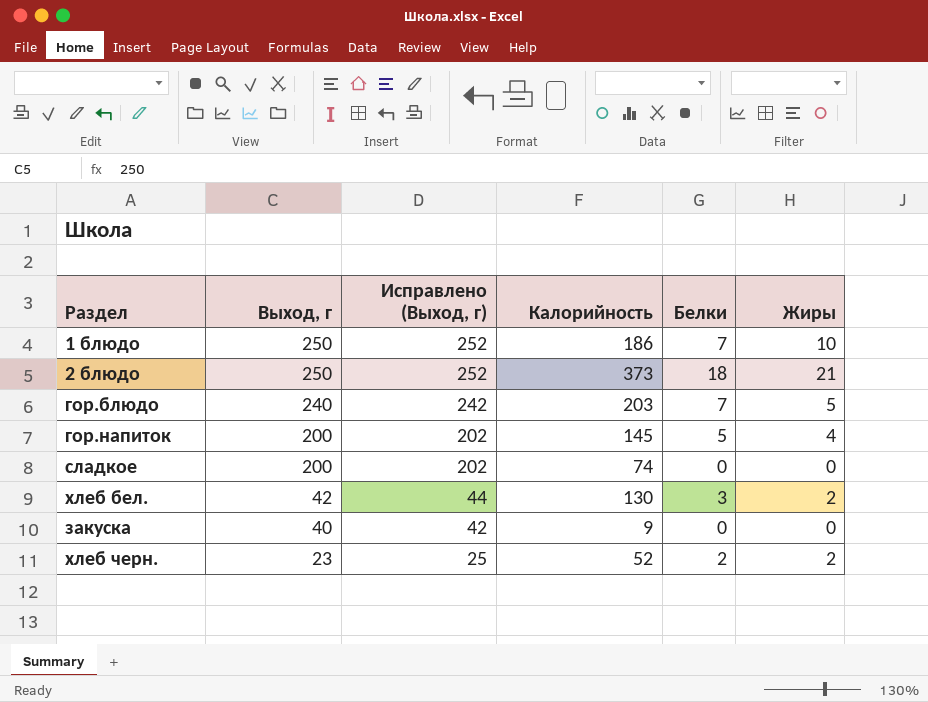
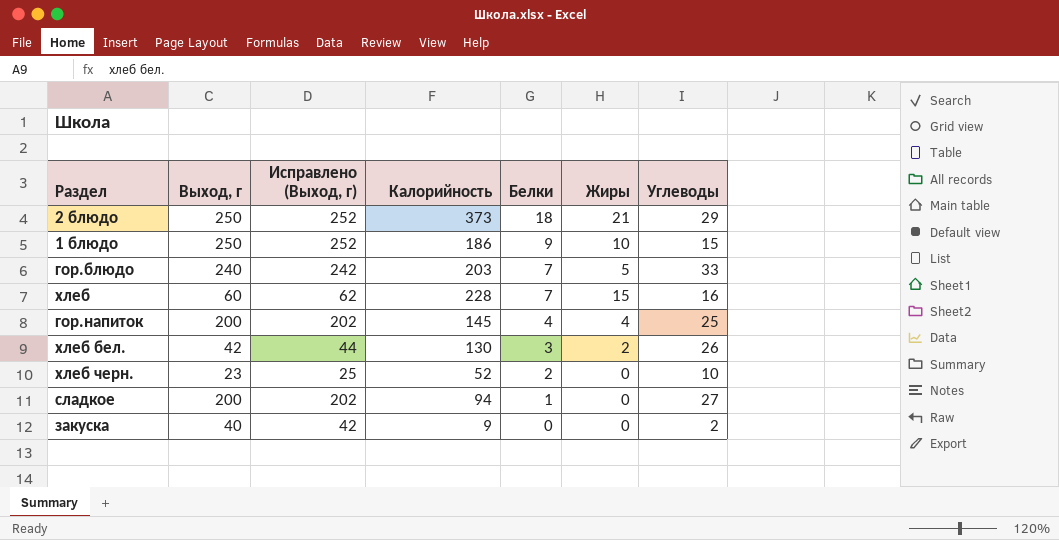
row order: Выход, г descending -> Белки descending
column Углеводы | position: none -> 7
1 блюдо | Белки: 7 -> 9
row хлеб: none -> 60 | 62 | 228 | 7 | 15 | 16
гор.напиток | Белки: 5 -> 4
хлеб черн. | Жиры: 2 -> 0
сладкое | Калорийность: 74 -> 94
сладкое | Белки: 0 -> 1

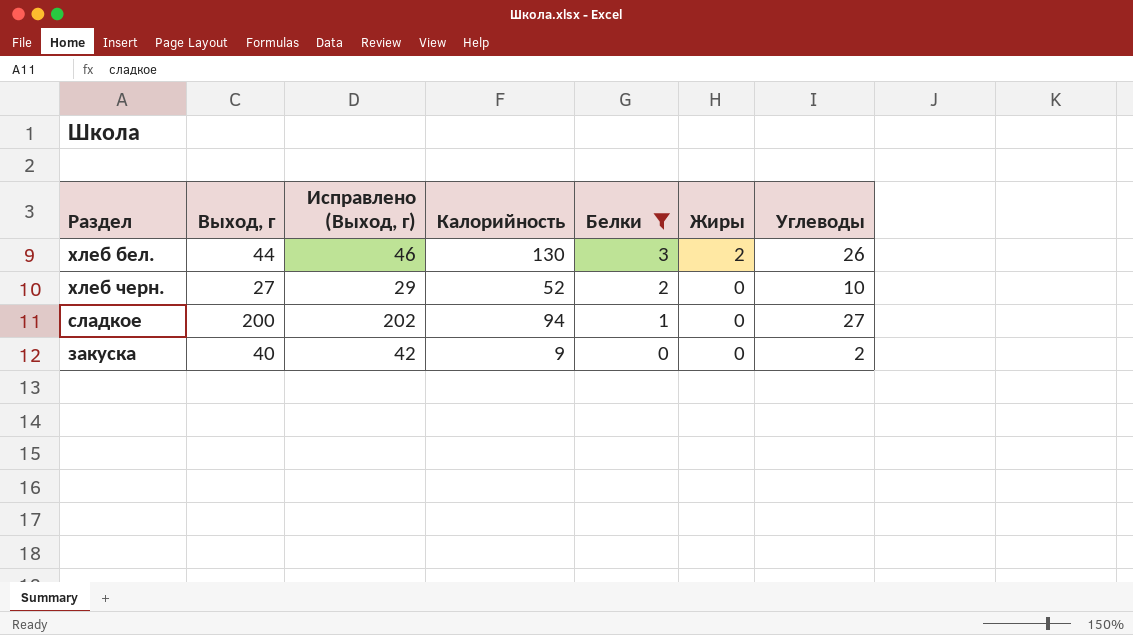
filter: none -> Белки <= 3
хлеб бел. | Выход, г: 42 -> 44
хлеб бел. | Исправлено (Выход, г): 44 -> 46
хлеб черн. | Выход, г: 23 -> 27
хлеб черн. | Исправлено (Выход, г): 25 -> 29

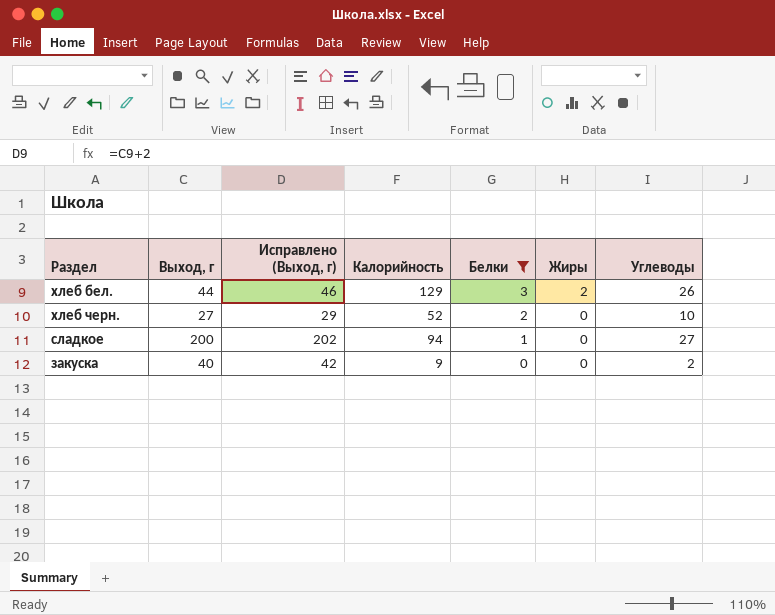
хлеб бел. | Калорийность: 130 -> 129

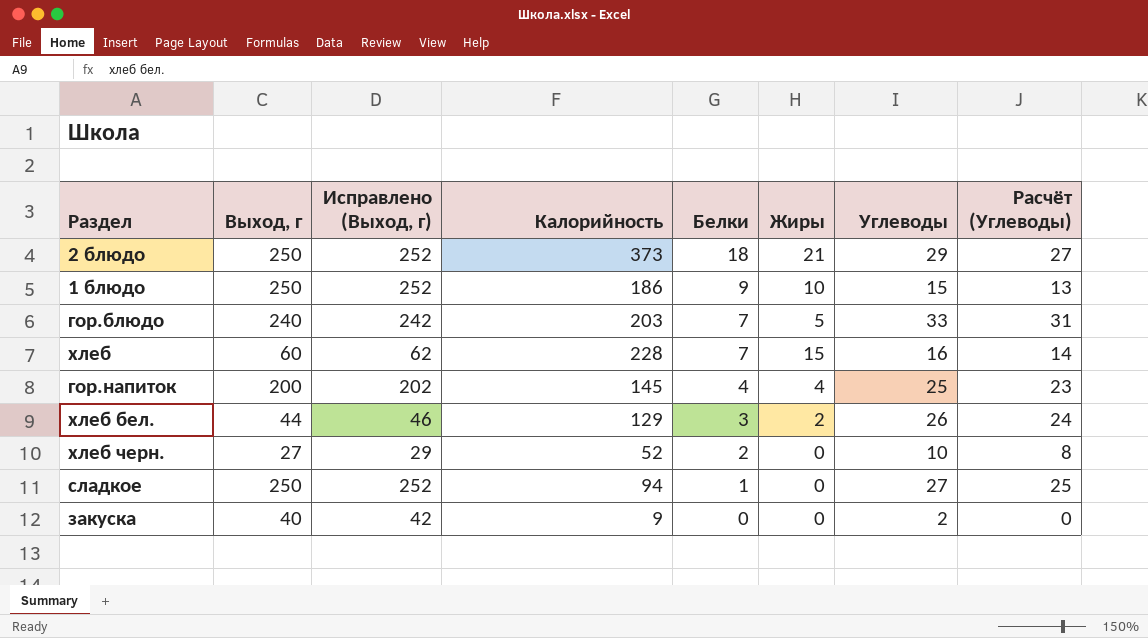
filter: Белки <= 3 -> none
column Расчёт (Углеводы) | formula: none -> [Углеводы] - 2
сладкое | Выход, г: 200 -> 250
сладкое | Исправлено (Выход, г): 202 -> 252

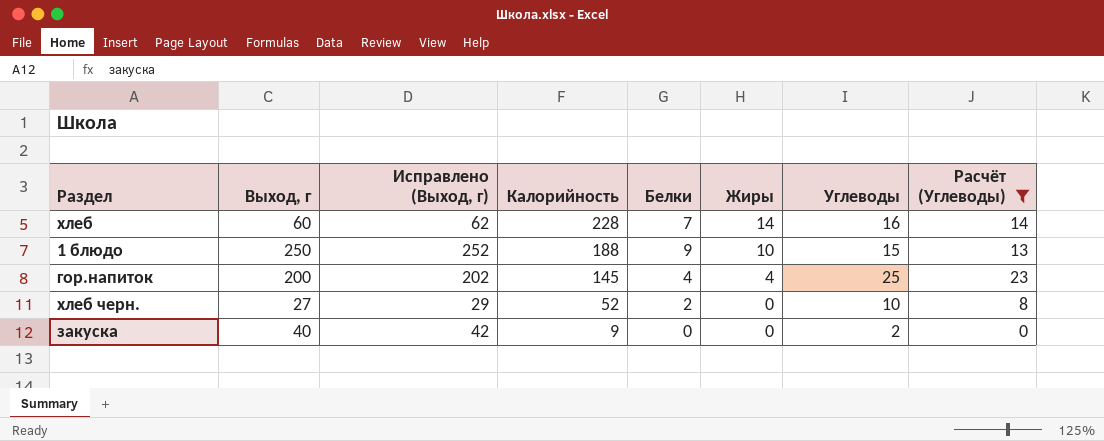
filter: none -> Расчёт (Углеводы) <= 23
row order: Белки descending -> Калорийность descending
хлеб | Жиры: 15 -> 14
1 блюдо | Калорийность: 186 -> 188

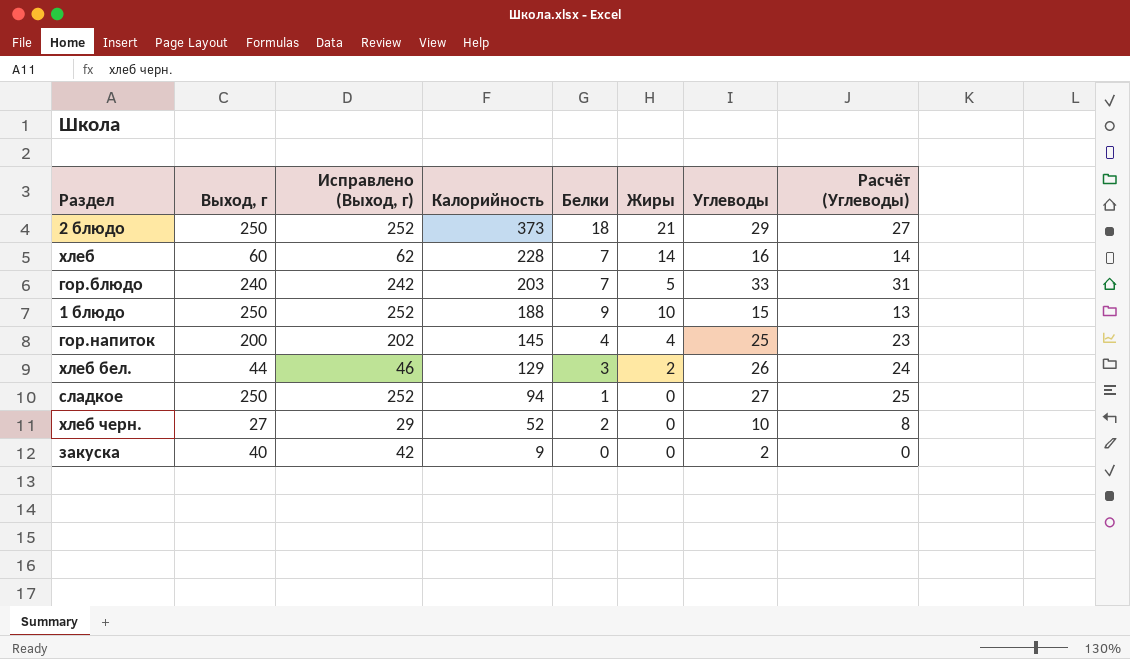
filter: Расчёт (Углеводы) <= 23 -> none

